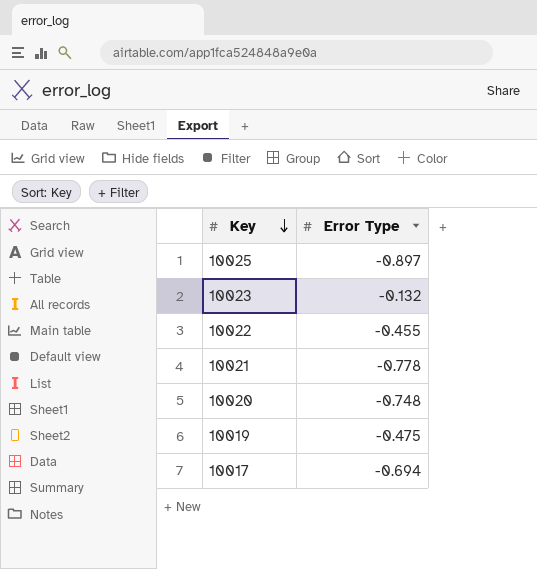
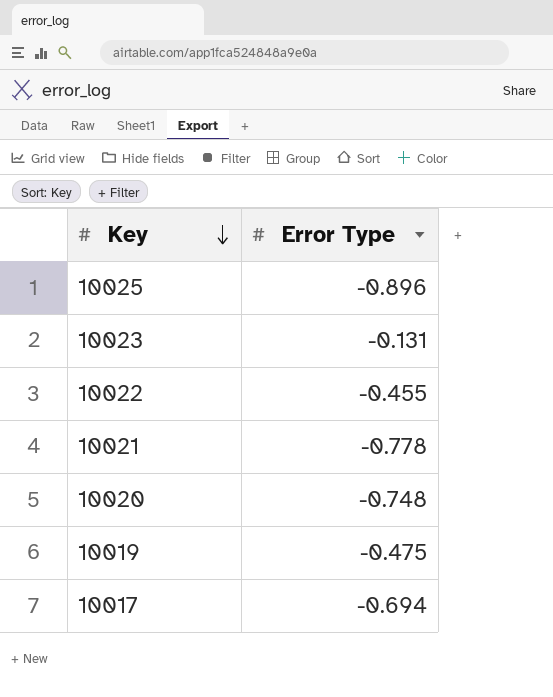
10025 | Error Type: -0.897 -> -0.896
10023 | Error Type: -0.132 -> -0.131

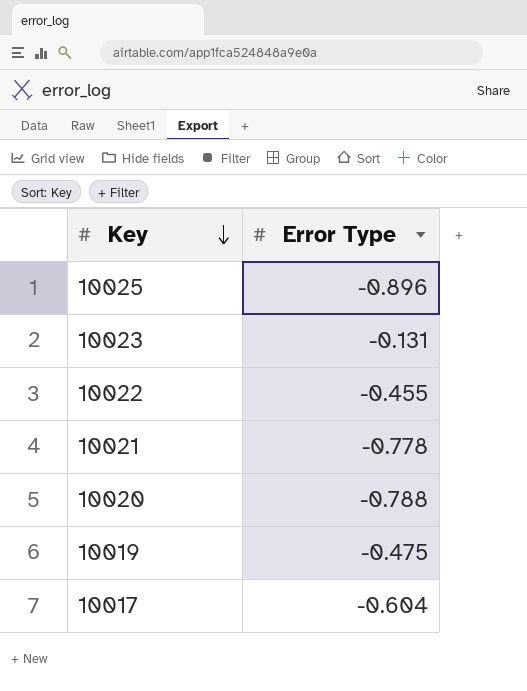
10020 | Error Type: -0.748 -> -0.788
10017 | Error Type: -0.694 -> -0.604

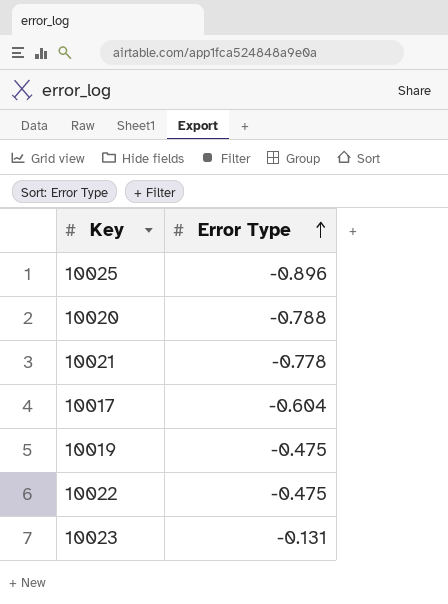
row order: Key descending -> Error Type ascending
10022 | Error Type: -0.455 -> -0.475

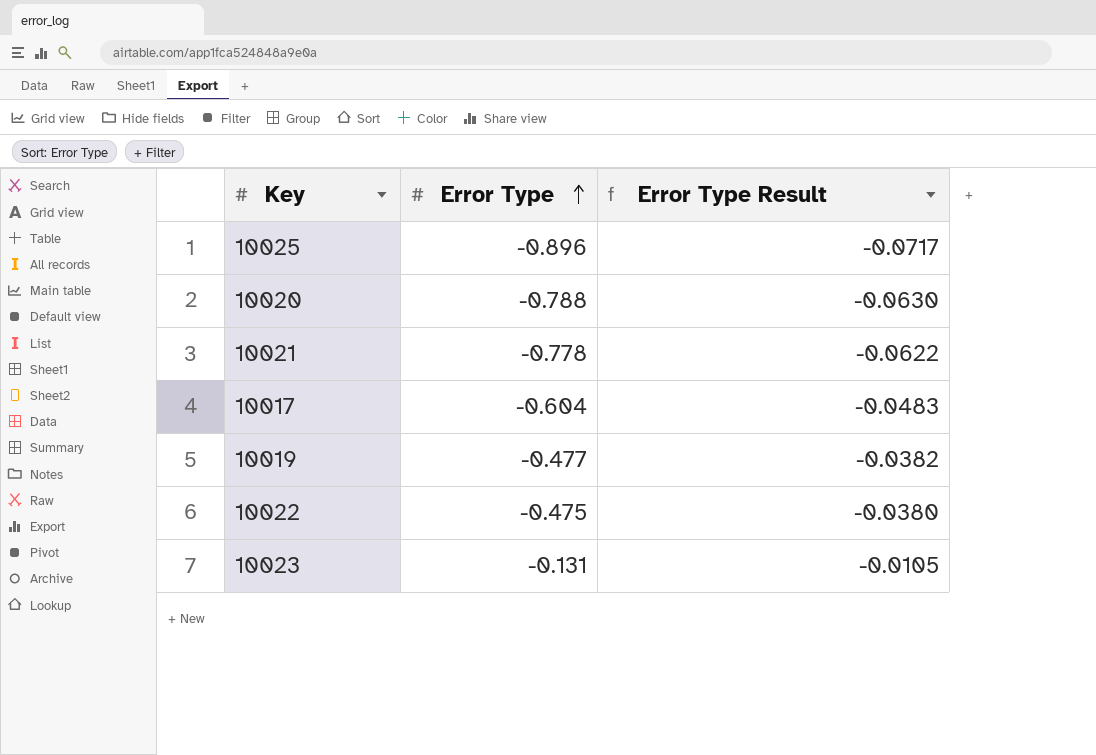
column Error Type Result | formula: none -> [Error Type] * 0.08
10019 | Error Type: -0.475 -> -0.477

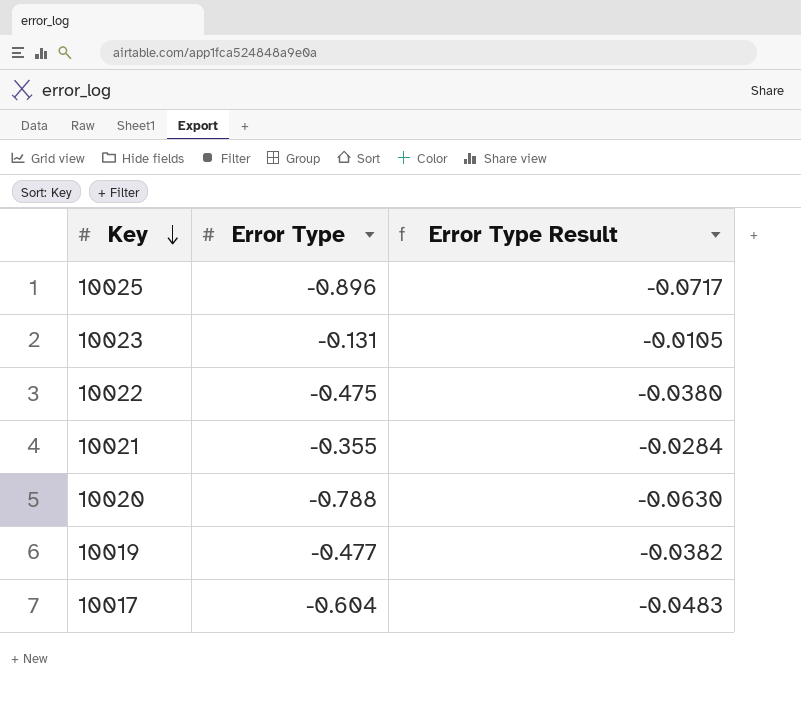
row order: Error Type ascending -> Key descending
10021 | Error Type: -0.778 -> -0.355
10021 | Error Type Result: -0.0622 -> -0.0284

